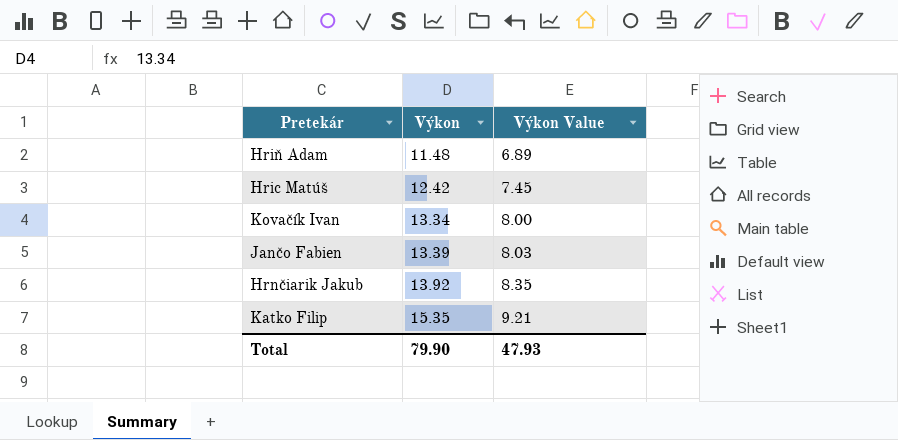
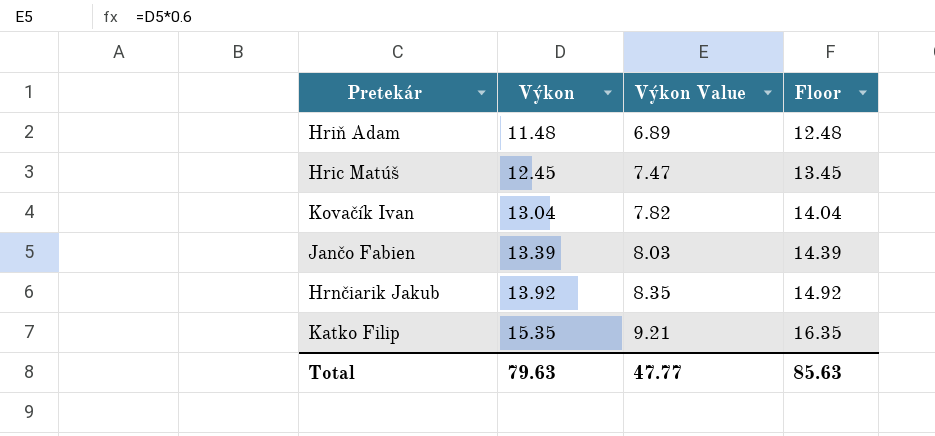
column Floor | formula: none -> [Výkon] + 1
Hric Matúš | Výkon: 12.42 -> 12.45
Hric Matúš | Výkon Value: 7.45 -> 7.47
Kovačík Ivan | Výkon: 13.34 -> 13.04
Kovačík Ivan | Výkon Value: 8.00 -> 7.82
Total | Výkon: 79.90 -> 79.63
Total | Výkon Value: 47.93 -> 47.77

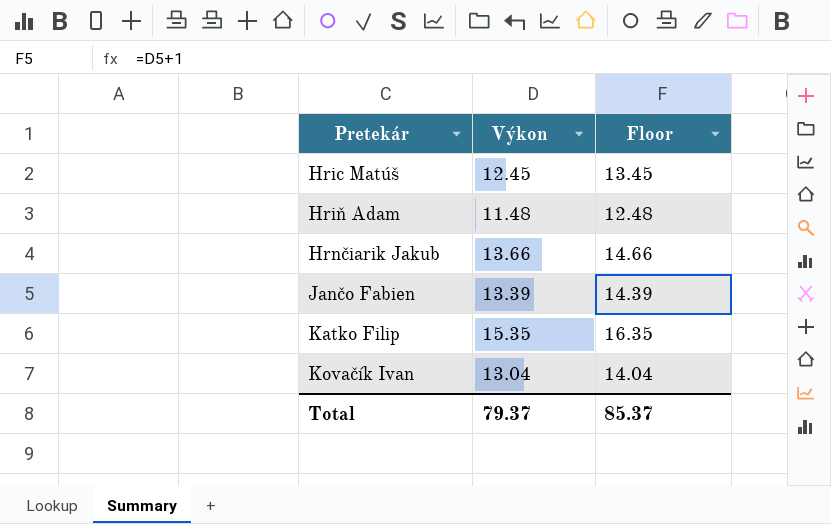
row order: Výkon ascending -> Pretekár ascending
column Výkon Value | formula: [Výkon] * 0.6 -> none
Hrnčiarik Jakub | Výkon: 13.92 -> 13.66
Hrnčiarik Jakub | Floor: 14.92 -> 14.66
Total | Výkon: 79.63 -> 79.37
Total | Floor: 85.63 -> 85.37

